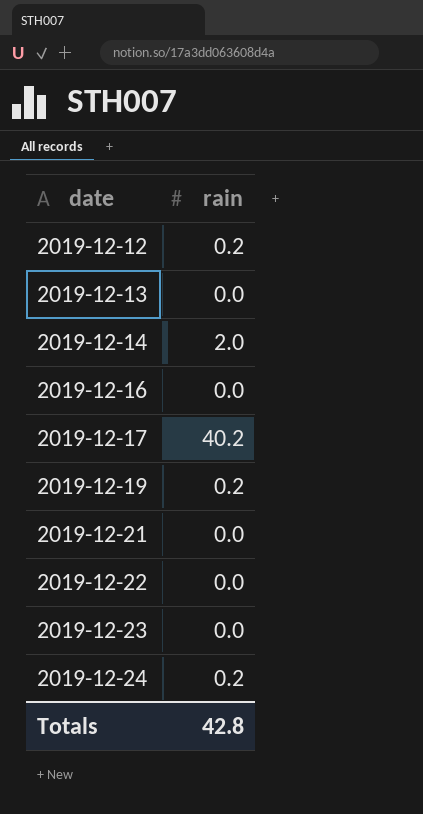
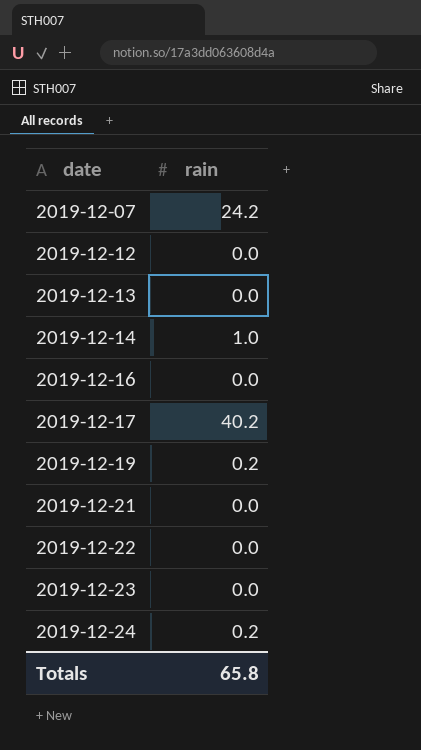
row 2019-12-07: none -> 24.2
2019-12-12 | rain: 0.2 -> 0.0
2019-12-14 | rain: 2.0 -> 1.0
Totals | rain: 42.8 -> 65.8

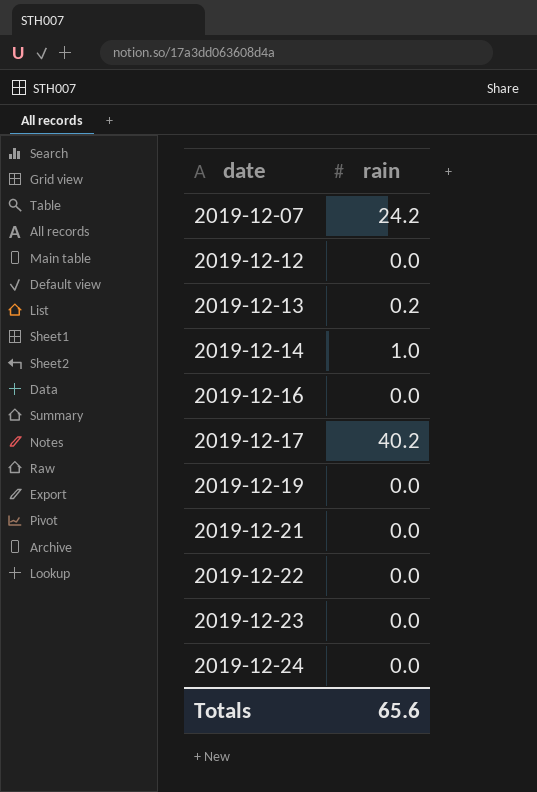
2019-12-13 | rain: 0.0 -> 0.2
2019-12-19 | rain: 0.2 -> 0.0
2019-12-24 | rain: 0.2 -> 0.0
Totals | rain: 65.8 -> 65.6

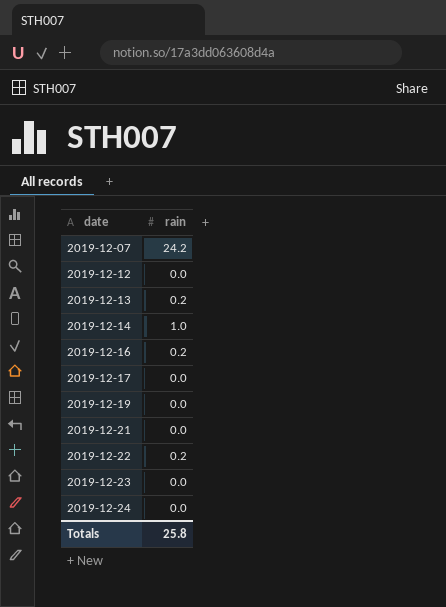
2019-12-16 | rain: 0.0 -> 0.2
2019-12-17 | rain: 40.2 -> 0.0
2019-12-22 | rain: 0.0 -> 0.2
Totals | rain: 65.6 -> 25.8

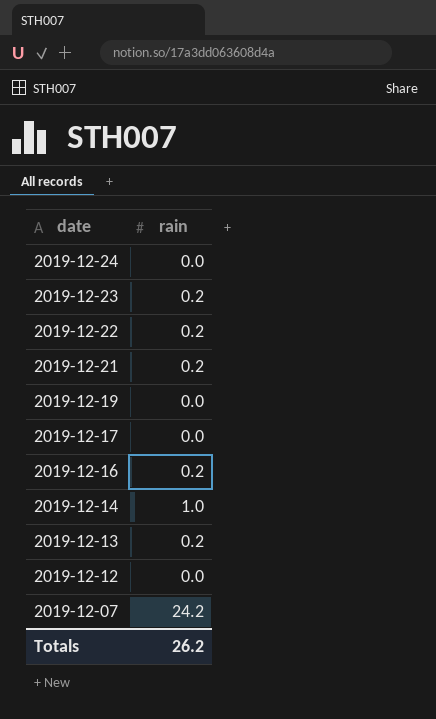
row order: date ascending -> date descending
2019-12-23 | rain: 0.0 -> 0.2
2019-12-21 | rain: 0.0 -> 0.2
Totals | rain: 25.8 -> 26.2

